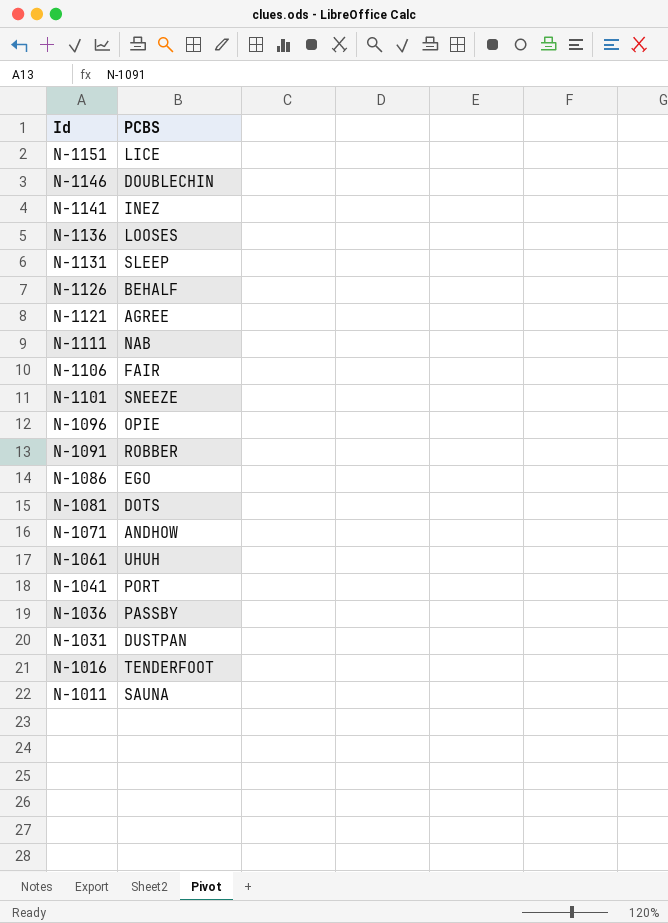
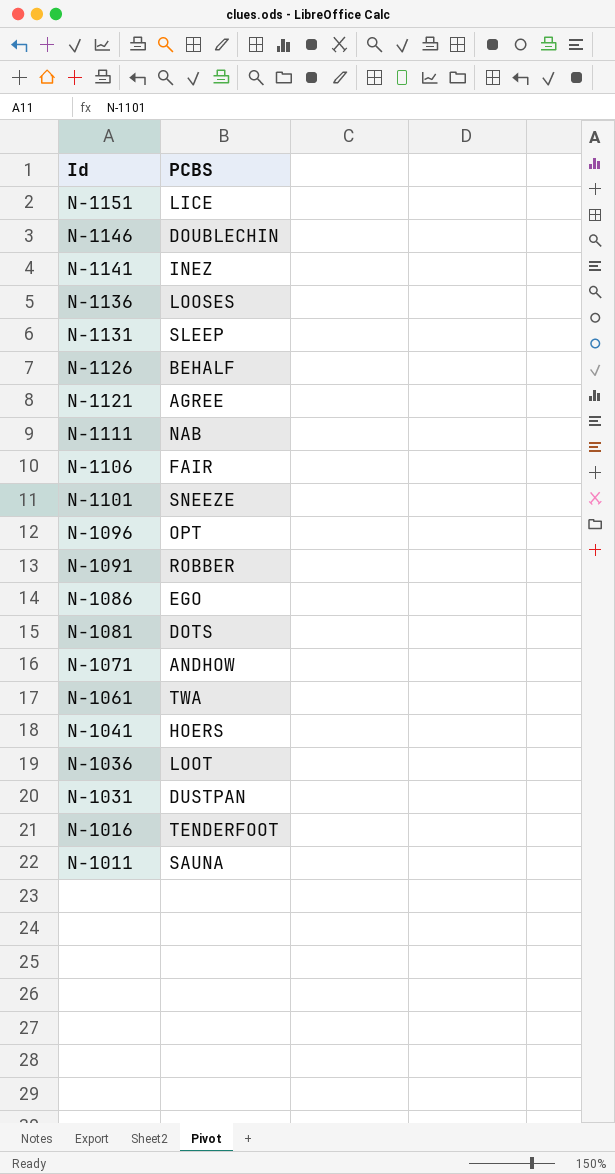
N-1096 | PCBS: OPIE -> OPT
N-1061 | PCBS: UHUH -> TWA
N-1041 | PCBS: PORT -> HOERS
N-1036 | PCBS: PASSBY -> LOOT

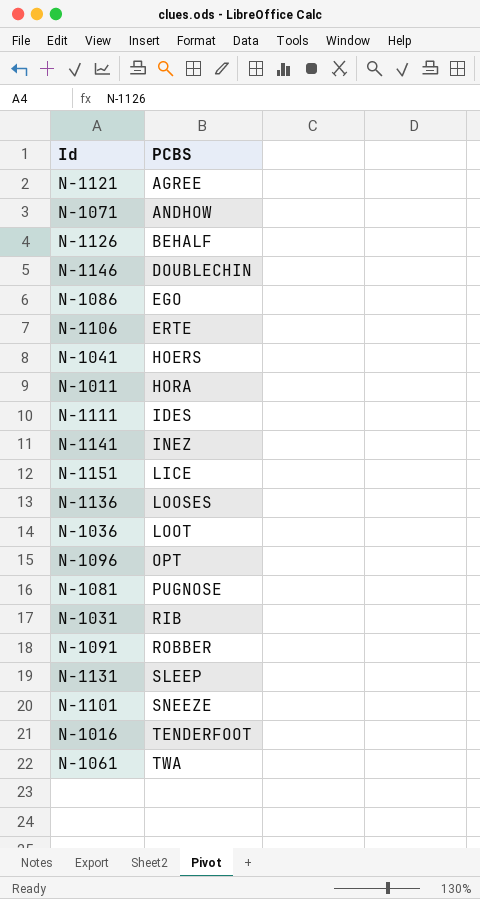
row order: Id descending -> PCBS ascending
N-1106 | PCBS: FAIR -> ERTE
N-1011 | PCBS: SAUNA -> HORA
N-1111 | PCBS: NAB -> IDES
N-1081 | PCBS: DOTS -> PUGNOSE
N-1031 | PCBS: DUSTPAN -> RIB

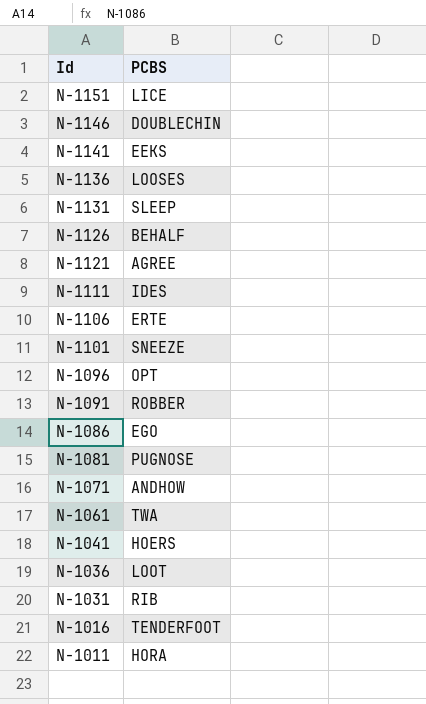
row order: PCBS ascending -> Id descending
N-1141 | PCBS: INEZ -> EEKS

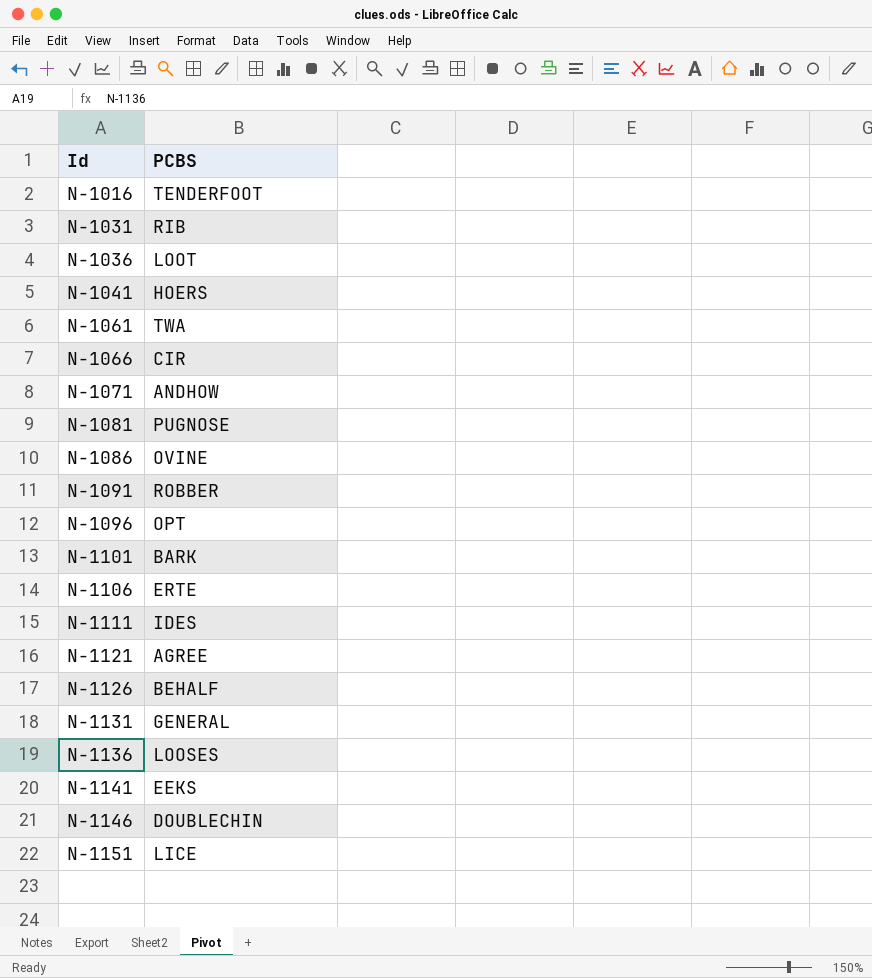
row order: Id descending -> Id ascending
row N-1011: HORA -> none
row N-1066: none -> CIR
N-1086 | PCBS: EGO -> OVINE
N-1101 | PCBS: SNEEZE -> BARK
N-1131 | PCBS: SLEEP -> GENERAL

